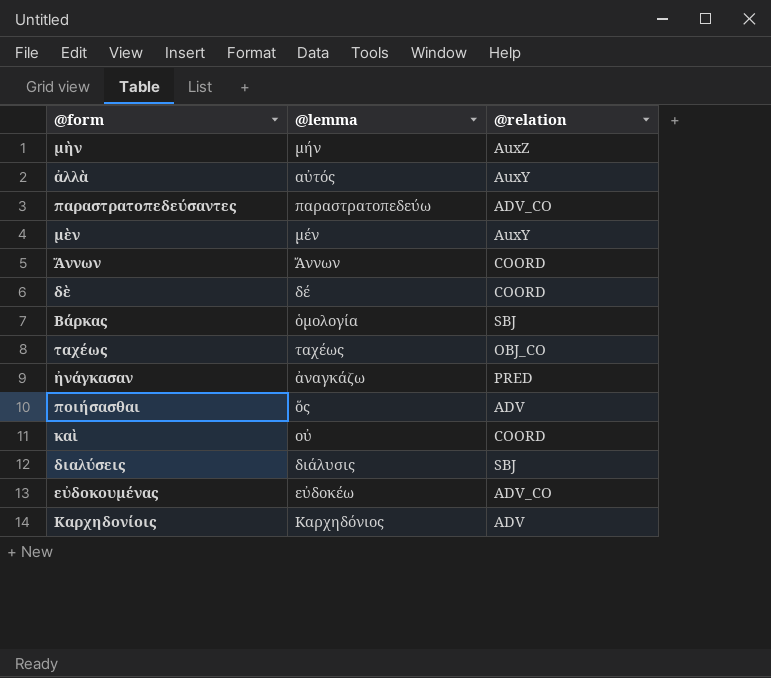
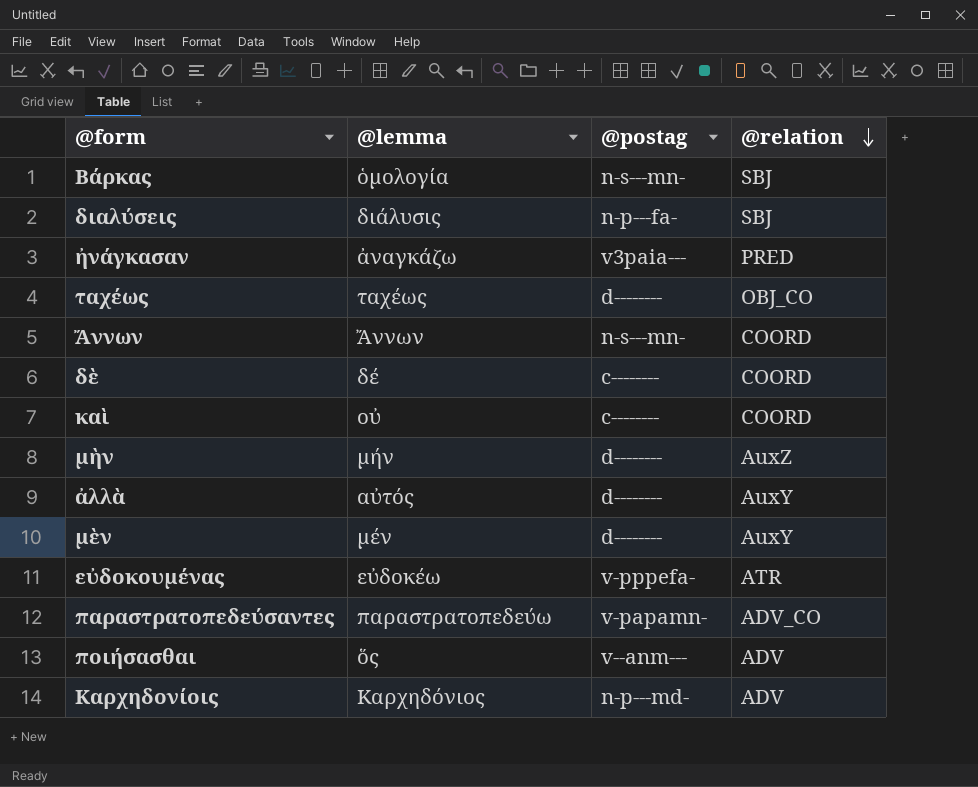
row order: none -> @relation descending
column @postag | position: none -> 3
εὐδοκουμένας | @relation: ADV_CO -> ATR

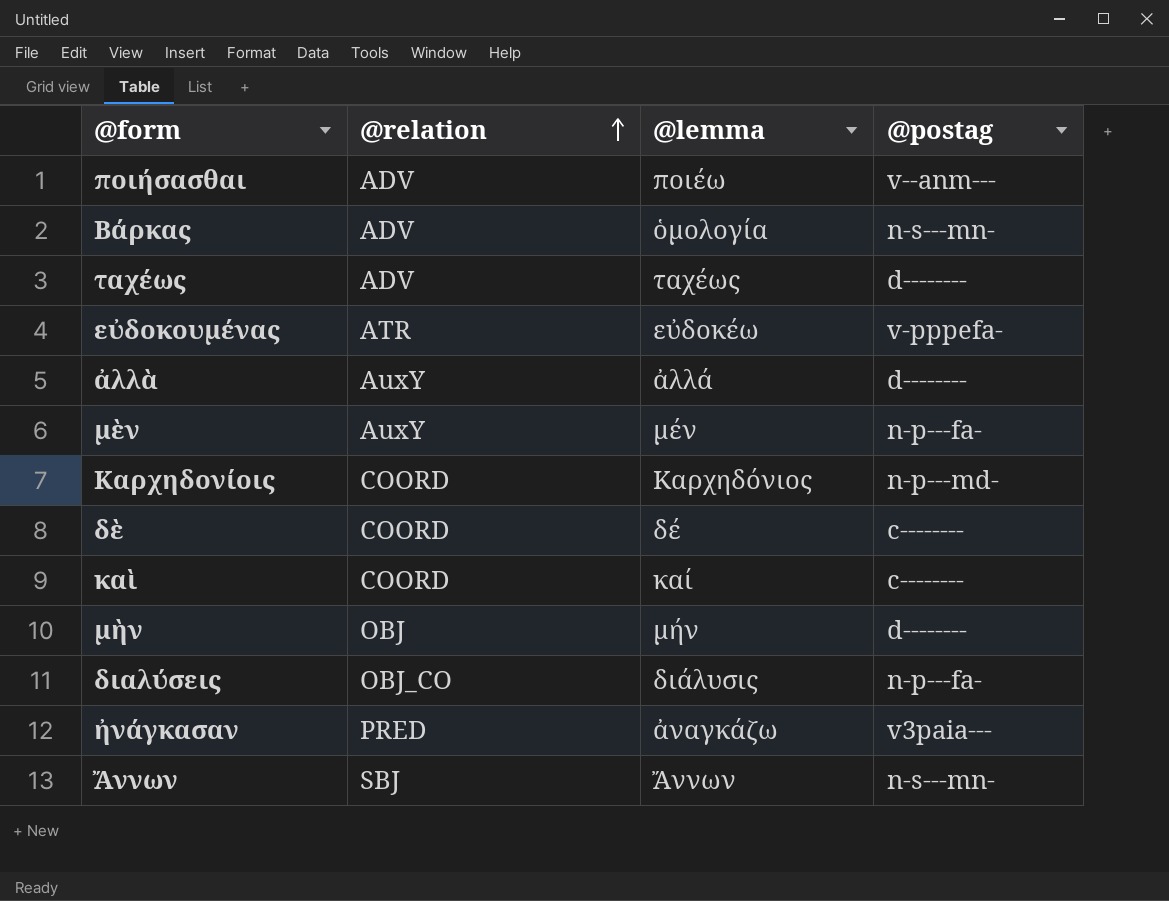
row order: @relation descending -> @relation ascending
column @relation | position: 4 -> 2
row παραστρατοπεδεύσαντες: παραστρατοπεδεύω | v-papamn- | ADV_CO -> none
ποιήσασθαι | @lemma: ὅς -> ποιέω
Βάρκας | @relation: SBJ -> ADV
ταχέως | @relation: OBJ_CO -> ADV
ἀλλὰ | @lemma: αὐτός -> ἀλλά
μὲν | @postag: d-------- -> n-p---fa-
Καρχηδονίοις | @relation: ADV -> COORD
καὶ | @lemma: οὐ -> καί
μὴν | @relation: AuxZ -> OBJ
διαλύσεις | @relation: SBJ -> OBJ_CO
Ἄννων | @relation: COORD -> SBJ

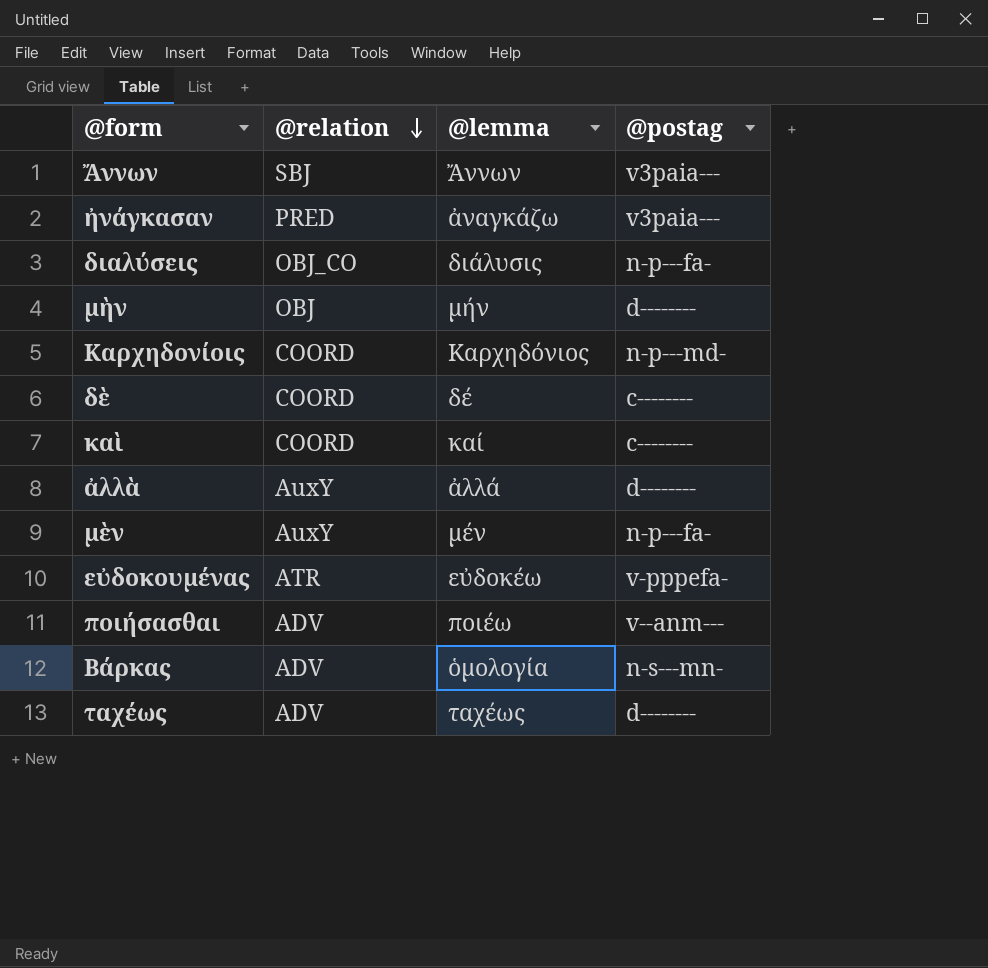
row order: @relation ascending -> @relation descending
Ἄννων | @postag: n-s---mn- -> v3paia---

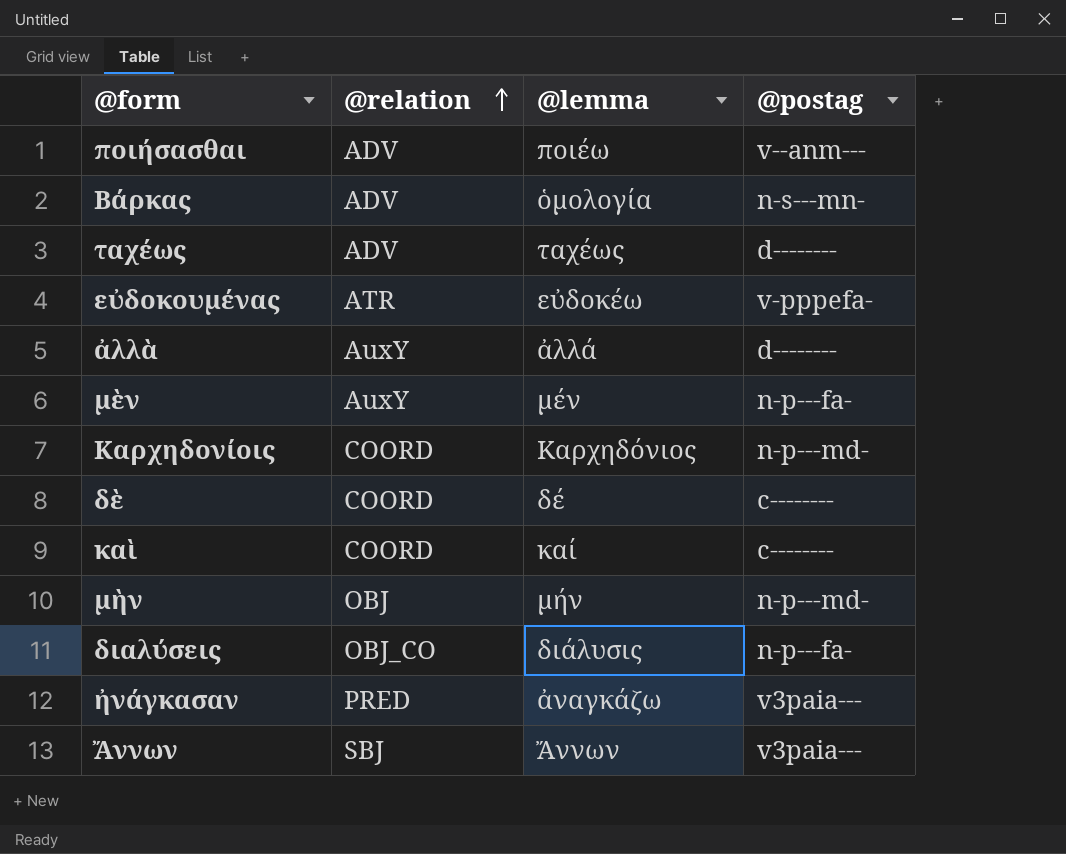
row order: @relation descending -> @relation ascending
μὴν | @postag: d-------- -> n-p---md-

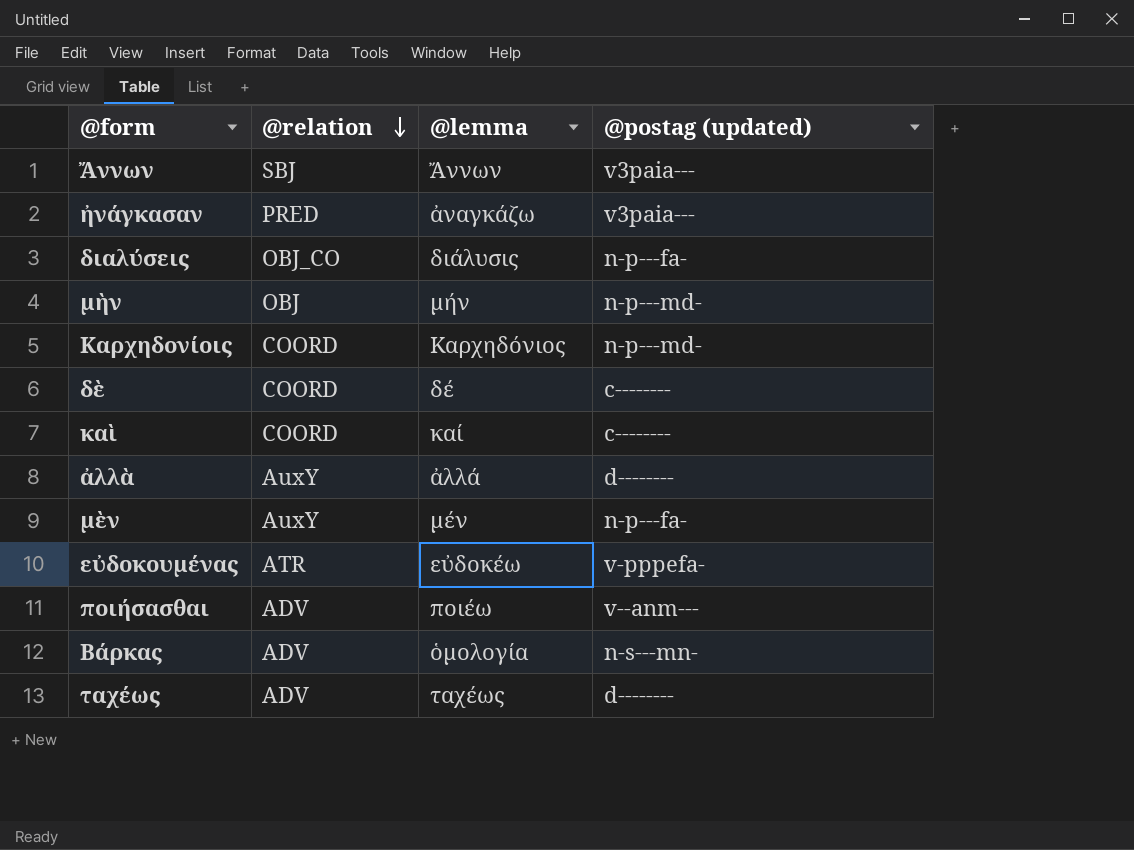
row order: @relation ascending -> @relation descending
column name: @postag -> @postag (updated)

